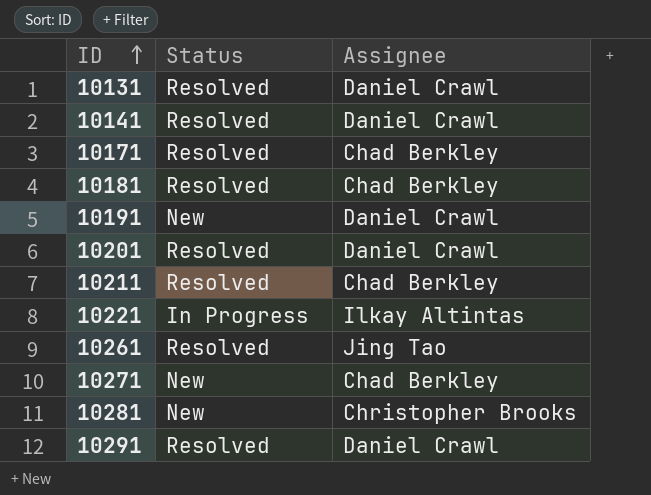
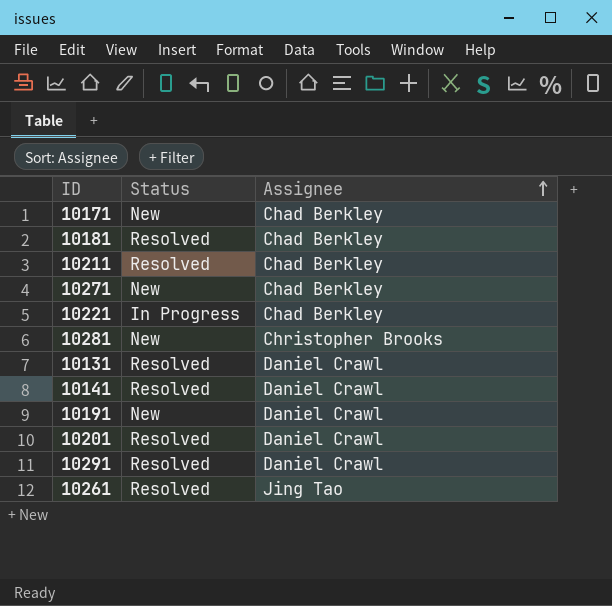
row order: ID ascending -> Assignee ascending
10171 | Status: Resolved -> New
10221 | Assignee: Ilkay Altintas -> Chad Berkley

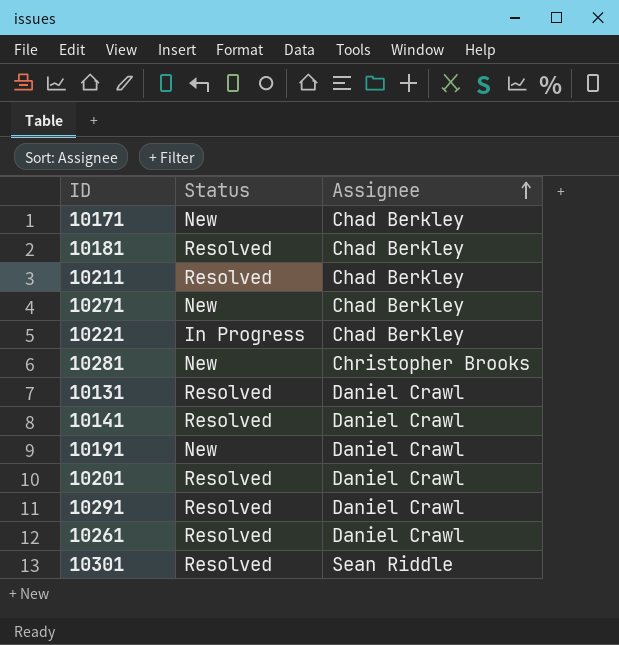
10261 | Assignee: Jing Tao -> Daniel Crawl
row 10301: none -> Resolved | Sean Riddle

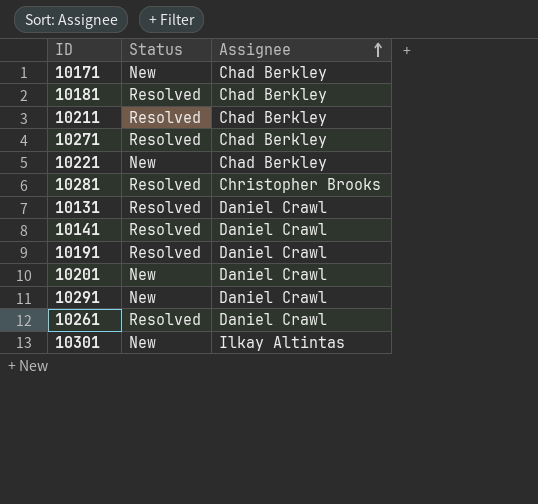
10271 | Status: New -> Resolved
10221 | Status: In Progress -> New
10281 | Status: New -> Resolved
10191 | Status: New -> Resolved
10201 | Status: Resolved -> New
10291 | Status: Resolved -> New
10301 | Status: Resolved -> New
10301 | Assignee: Sean Riddle -> Ilkay Altintas

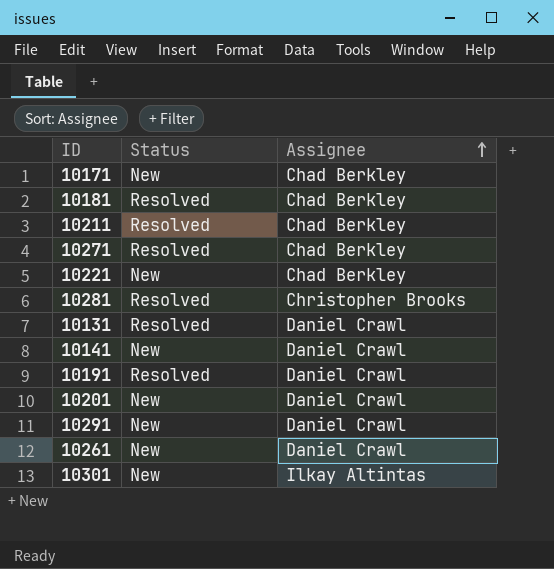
10141 | Status: Resolved -> New
10261 | Status: Resolved -> New

